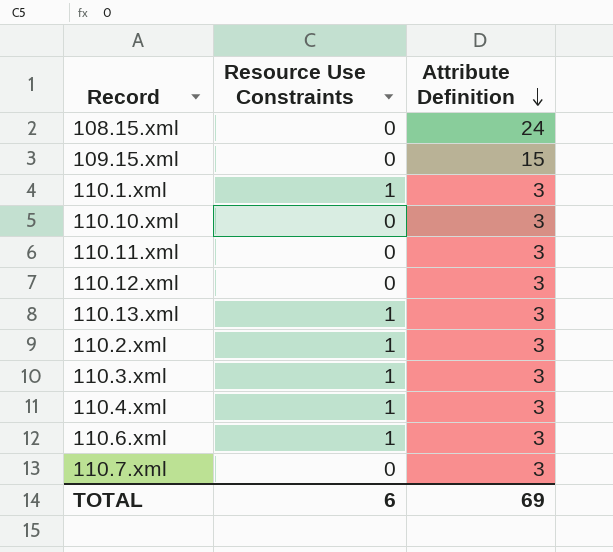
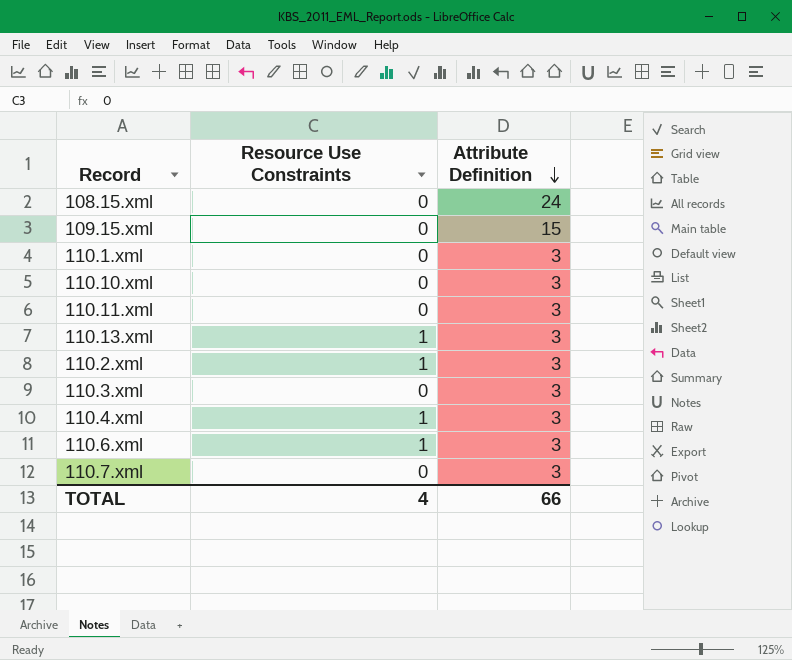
row 110.12.xml: 0 | 3 -> none
110.1.xml | Resource Use Constraints: 1 -> 0
110.3.xml | Resource Use Constraints: 1 -> 0
TOTAL | Resource Use Constraints: 6 -> 4
TOTAL | Attribute Definition: 69 -> 66

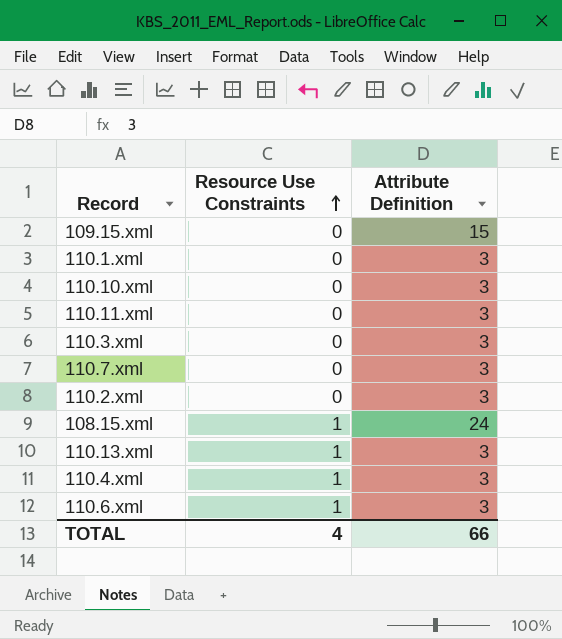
row order: Attribute Definition descending -> Resource Use Constraints ascending
110.2.xml | Resource Use Constraints: 1 -> 0
108.15.xml | Resource Use Constraints: 0 -> 1

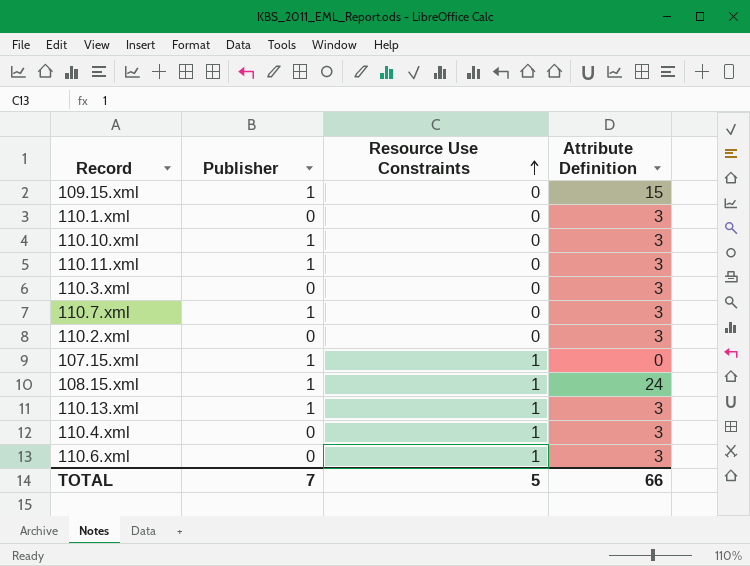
column Publisher | position: none -> 2
row 107.15.xml: none -> 1 | 1 | 0
TOTAL | Resource Use Constraints: 4 -> 5

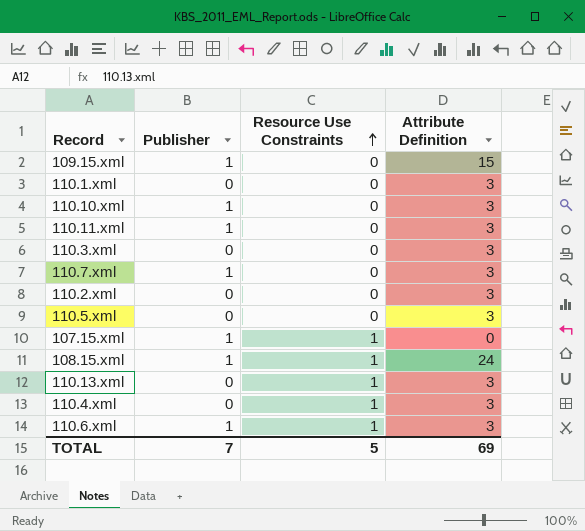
row 110.5.xml: none -> 0 | 0 | 3
110.13.xml | Publisher: 1 -> 0
110.6.xml | Publisher: 0 -> 1
TOTAL | Attribute Definition: 66 -> 69

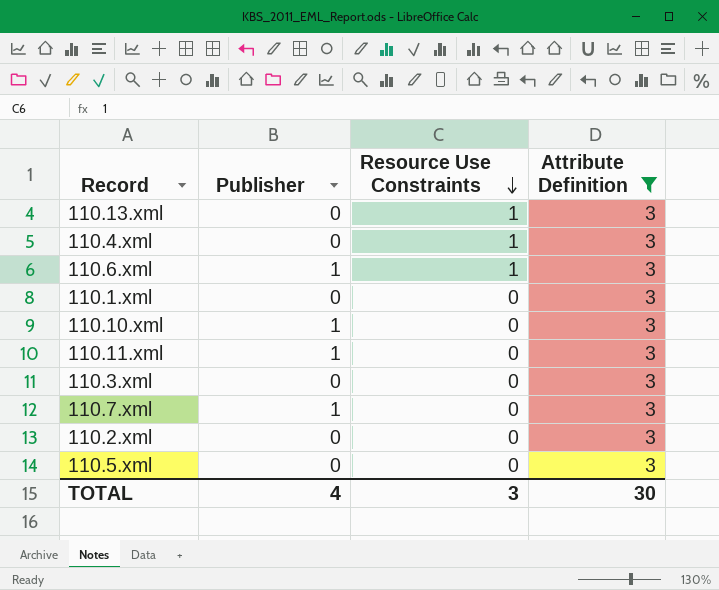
filter: none -> Attribute Definition = 3
row order: Resource Use Constraints ascending -> Resource Use Constraints descending
TOTAL | Publisher: 7 -> 4
TOTAL | Resource Use Constraints: 5 -> 3
TOTAL | Attribute Definition: 69 -> 30

